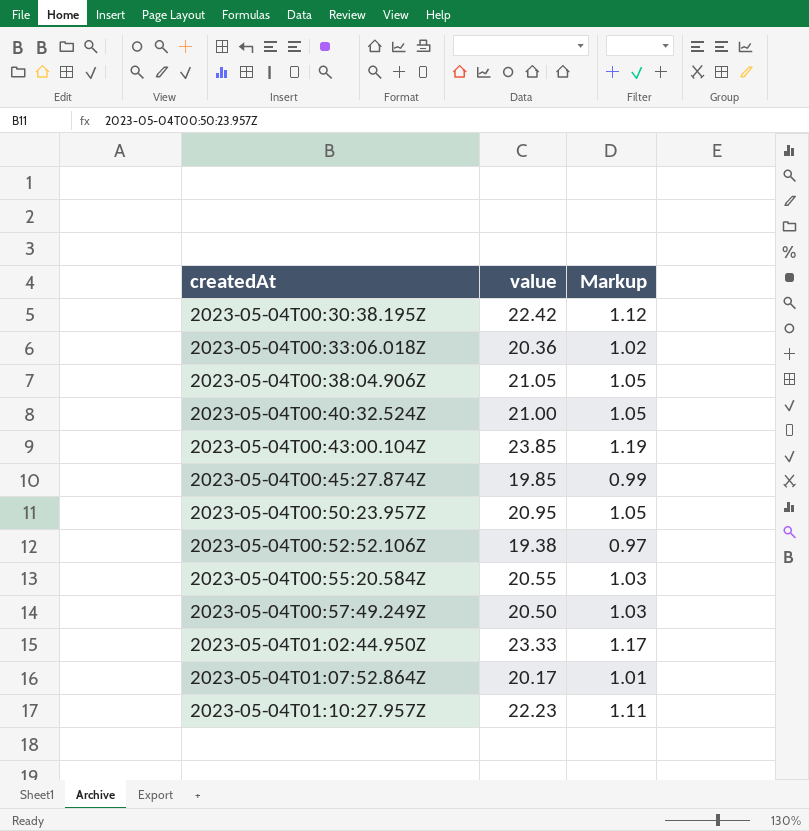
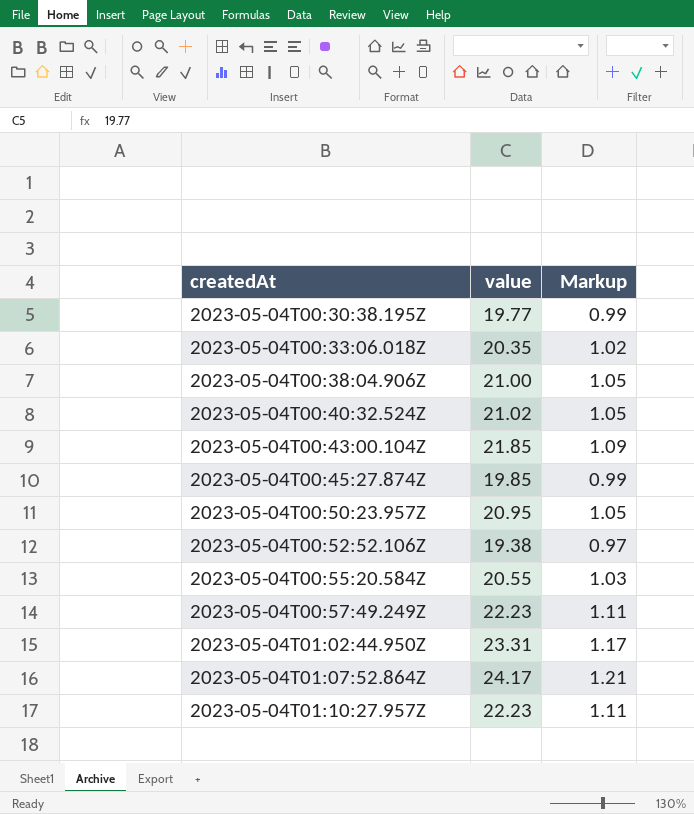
2023-05-04T00:30:38.195Z | value: 22.42 -> 19.77
2023-05-04T00:30:38.195Z | Markup: 1.12 -> 0.99
2023-05-04T00:33:06.018Z | value: 20.36 -> 20.35
2023-05-04T00:38:04.906Z | value: 21.05 -> 21.00
2023-05-04T00:40:32.524Z | value: 21.00 -> 21.02
2023-05-04T00:43:00.104Z | value: 23.85 -> 21.85
2023-05-04T00:43:00.104Z | Markup: 1.19 -> 1.09
2023-05-04T00:57:49.249Z | value: 20.50 -> 22.23
2023-05-04T00:57:49.249Z | Markup: 1.03 -> 1.11
2023-05-04T01:02:44.950Z | value: 23.33 -> 23.31
2023-05-04T01:07:52.864Z | value: 20.17 -> 24.17
2023-05-04T01:07:52.864Z | Markup: 1.01 -> 1.21

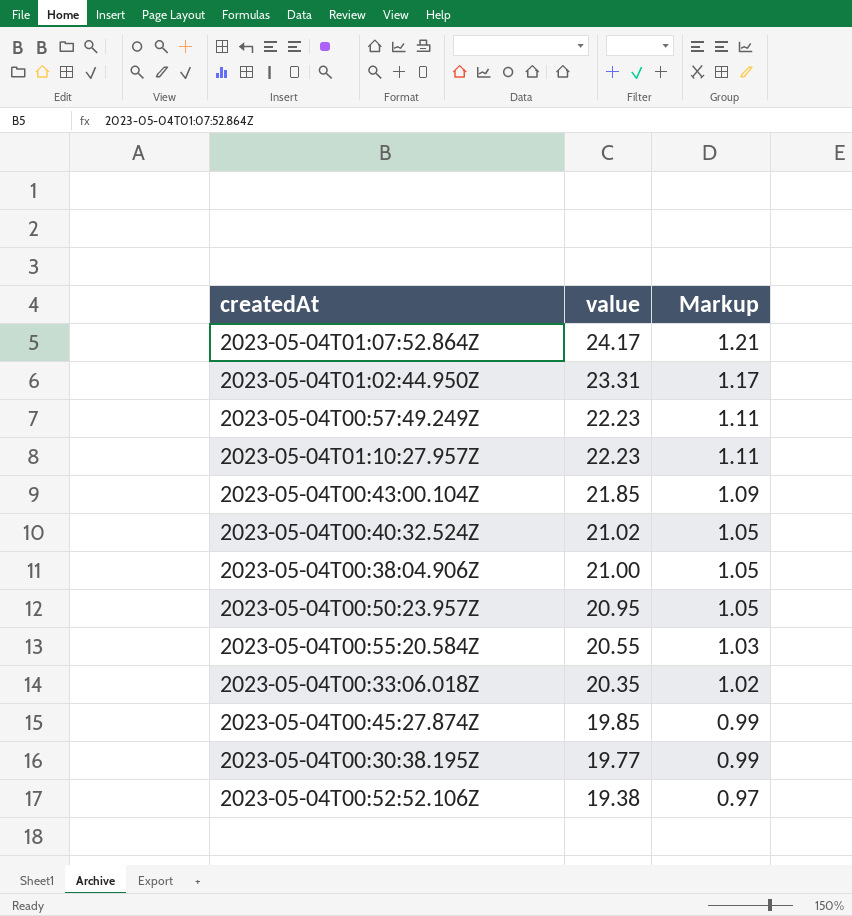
row order: createdAt ascending -> value descending

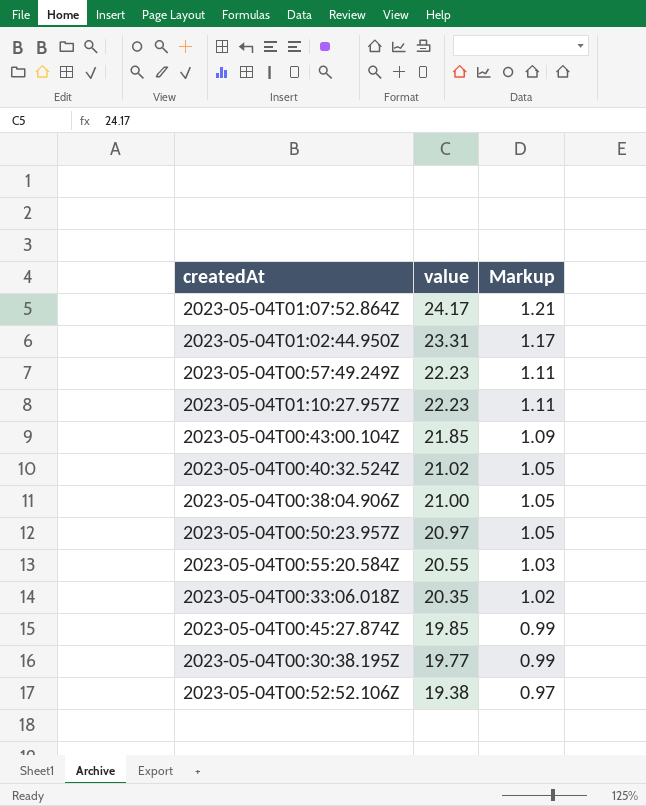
2023-05-04T00:50:23.957Z | value: 20.95 -> 20.97

